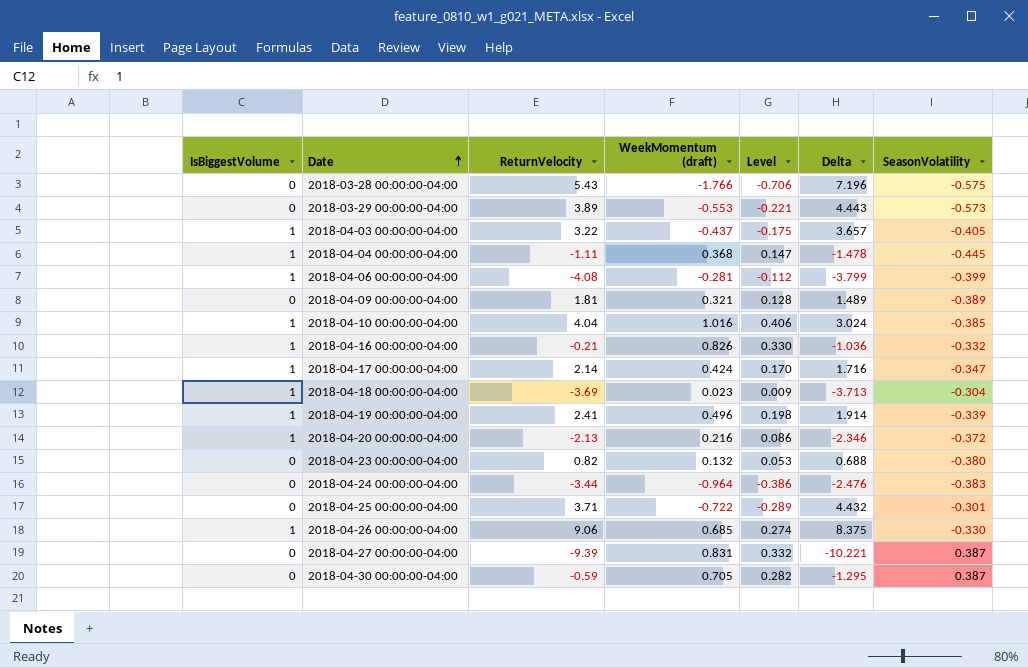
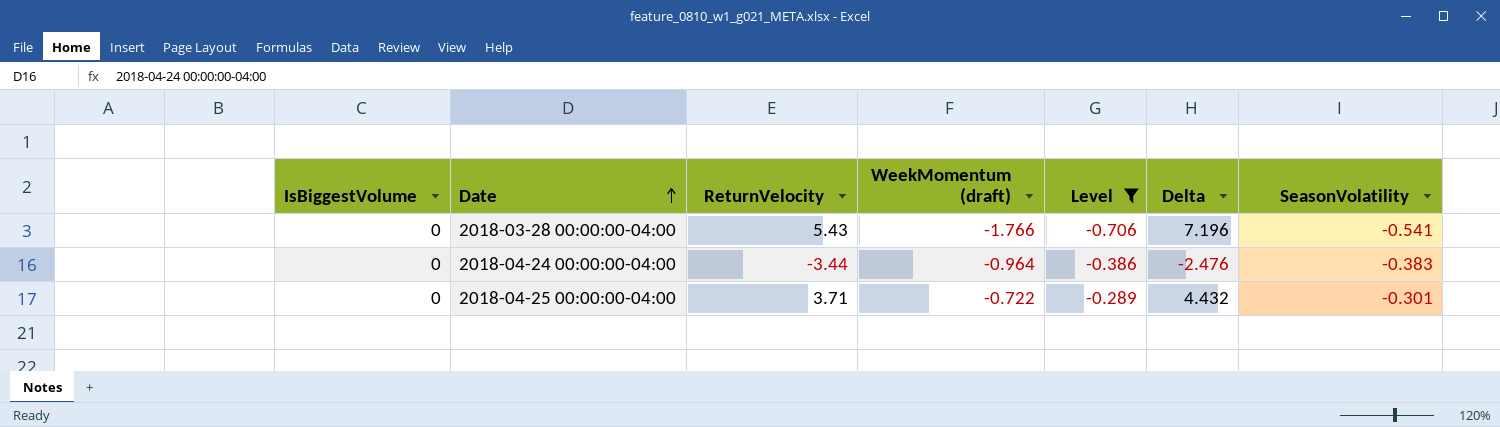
filter: none -> Level <= -0.289
2018-03-28 00:00:00-04:00 | SeasonVolatility: -0.575 -> -0.541

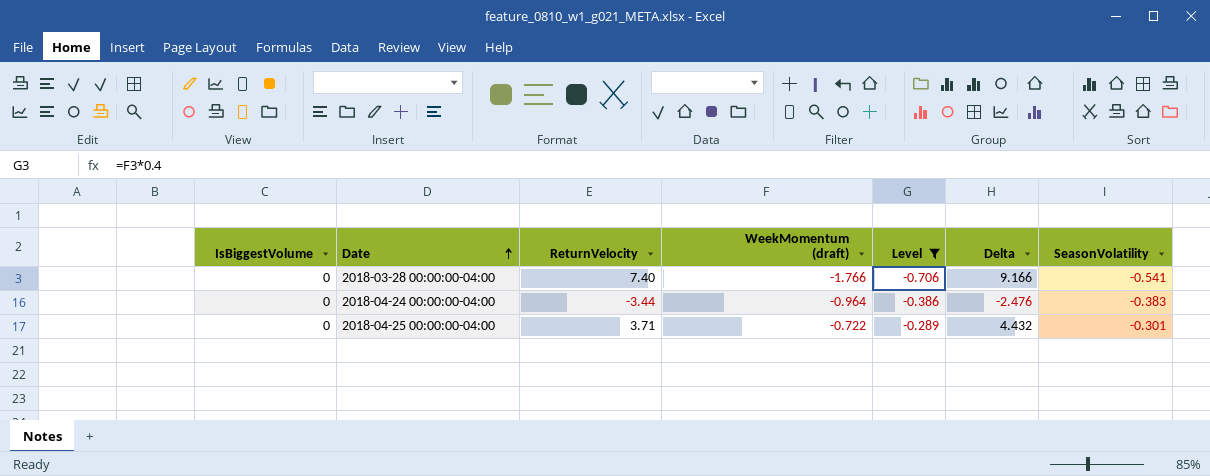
2018-03-28 00:00:00-04:00 | ReturnVelocity: 5.43 -> 7.40
2018-03-28 00:00:00-04:00 | Delta: 7.196 -> 9.166

